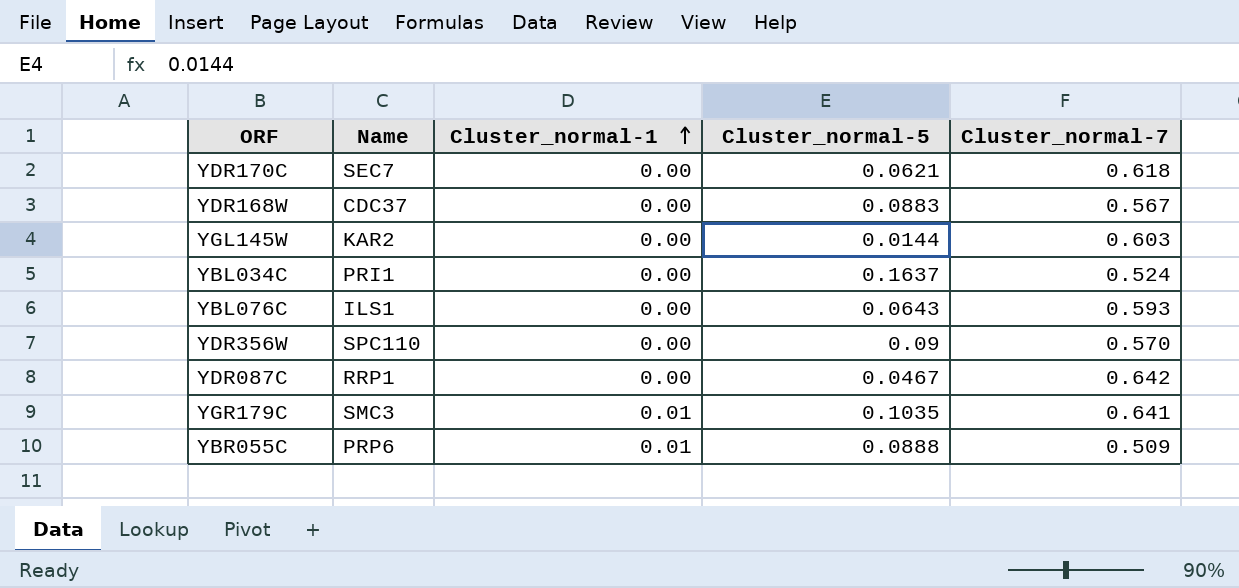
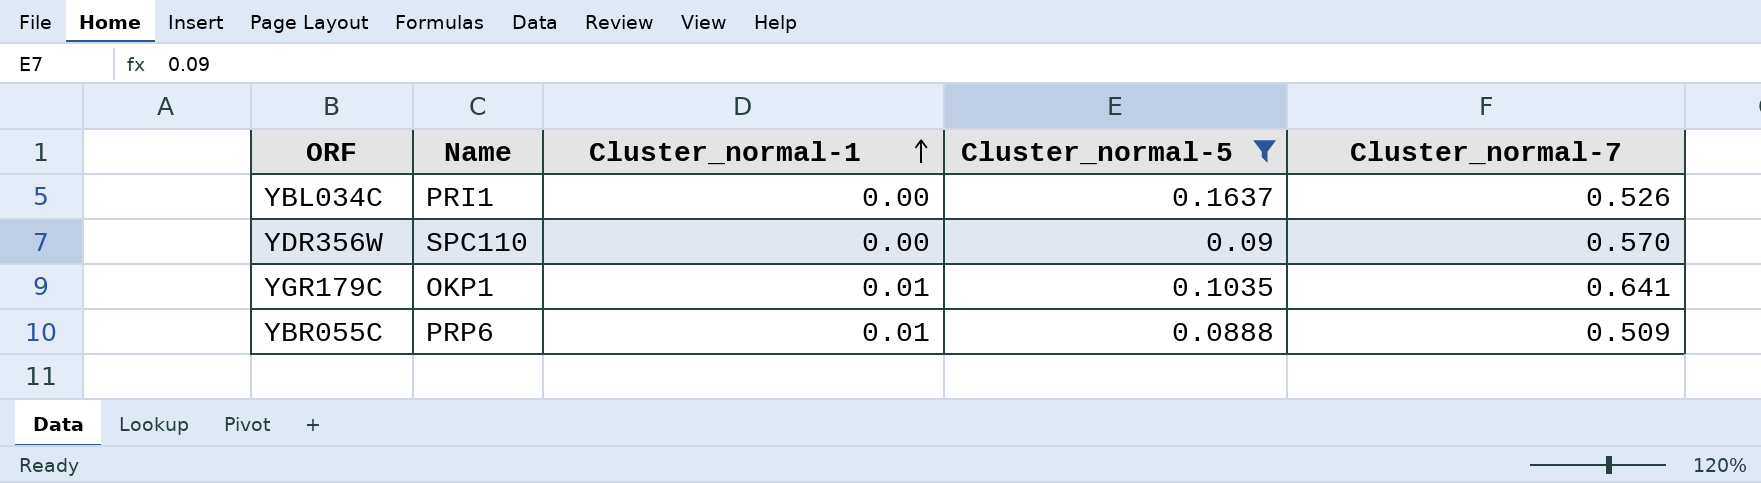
filter: none -> Cluster_normal-5 >= 0.0888
YBL034C | Cluster_normal-7: 0.524 -> 0.526
YGR179C | Name: SMC3 -> OKP1

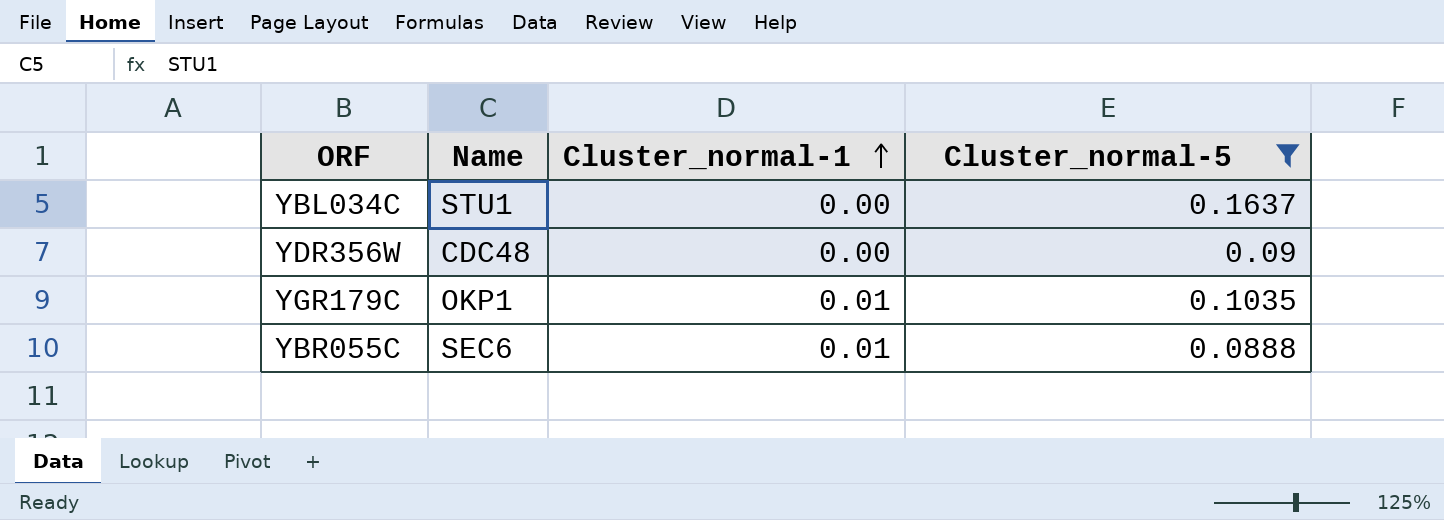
column Cluster_normal-7 | position: 5 -> none
YBL034C | Name: PRI1 -> STU1
YDR356W | Name: SPC110 -> CDC48
YBR055C | Name: PRP6 -> SEC6

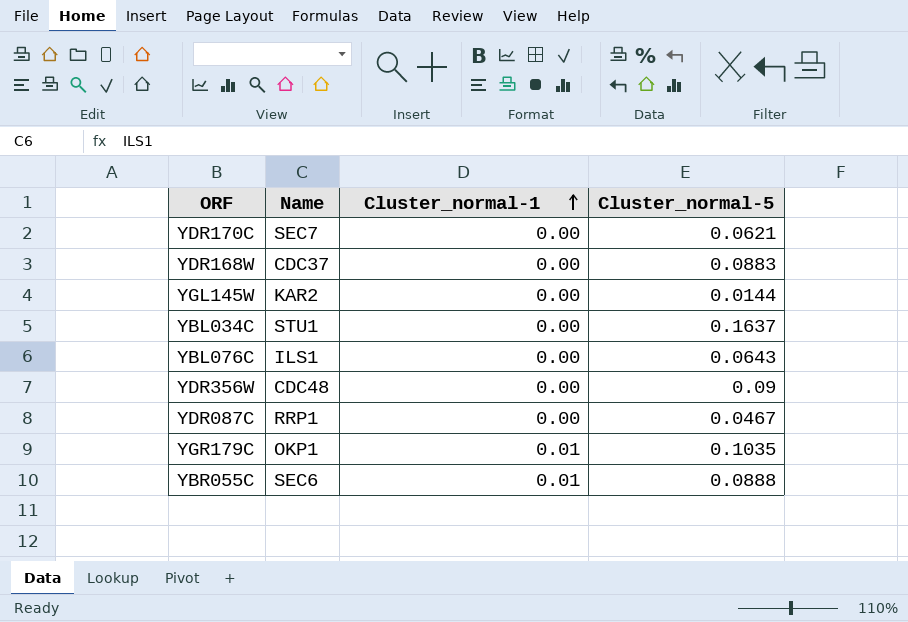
filter: Cluster_normal-5 >= 0.0888 -> none

